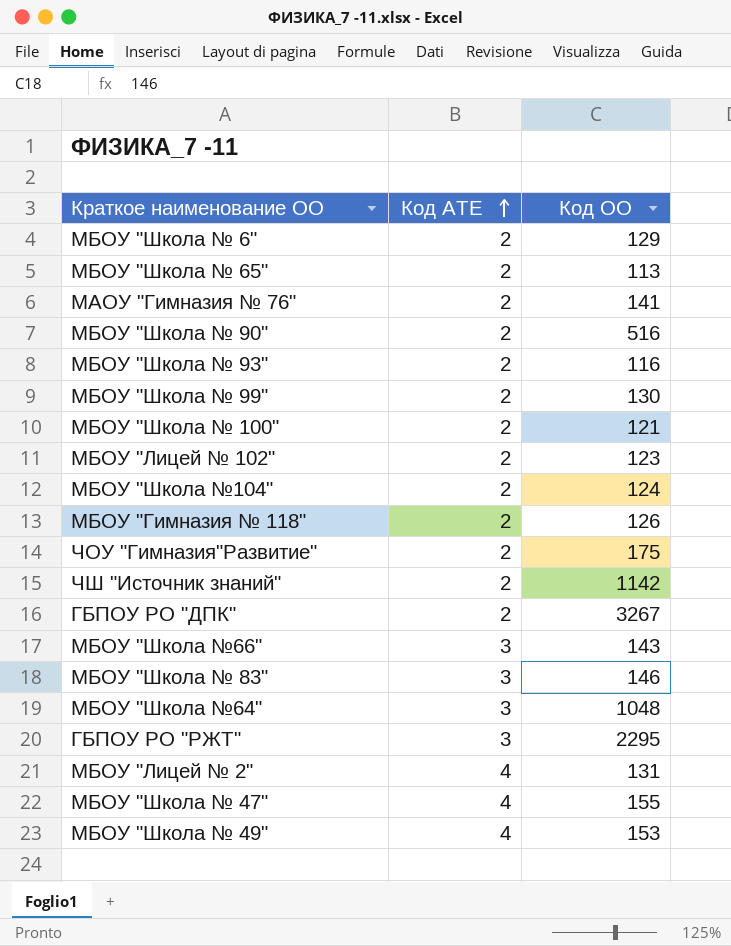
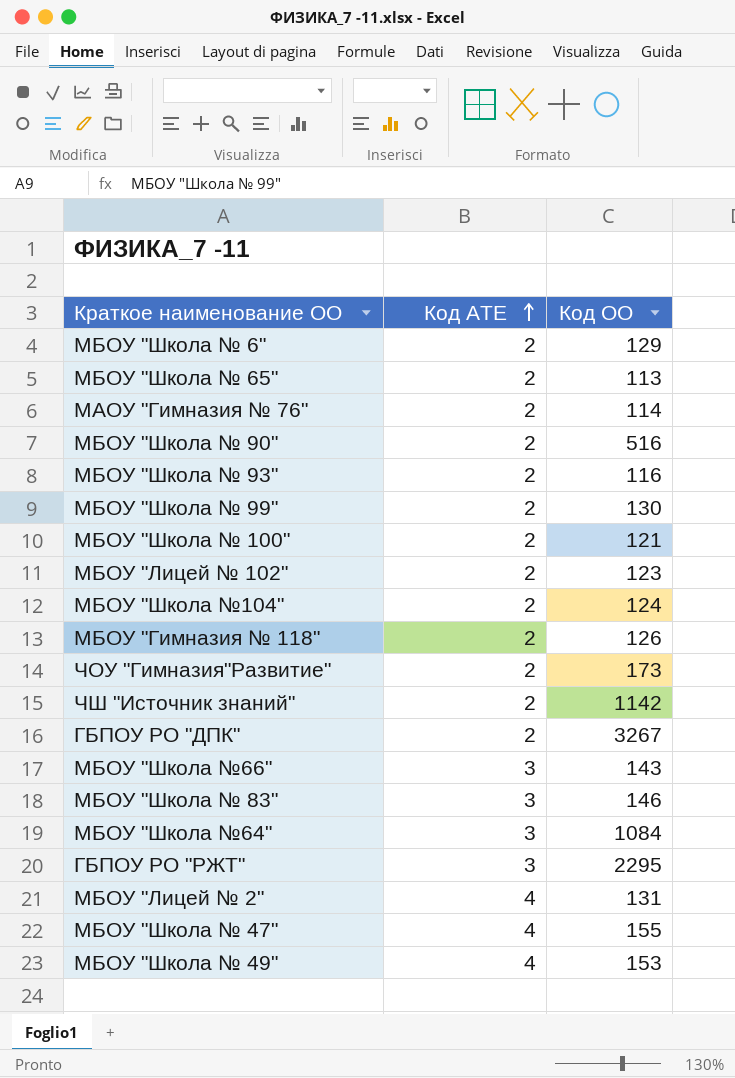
МАОУ "Гимназия № 76" | Код ОО: 141 -> 114
ЧОУ "Гимназия"Развитие" | Код ОО: 175 -> 173
МБОУ "Школа №64" | Код ОО: 1048 -> 1084

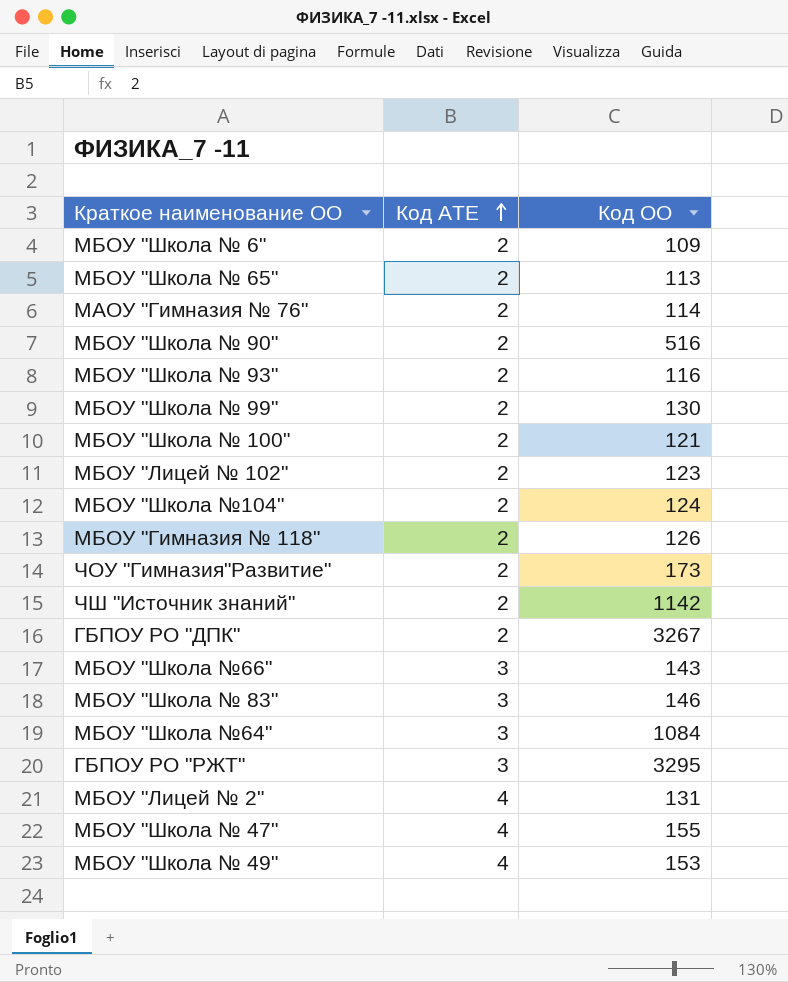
МБОУ "Школа № 6" | Код ОО: 129 -> 109
ГБПОУ РО "РЖТ" | Код ОО: 2295 -> 3295

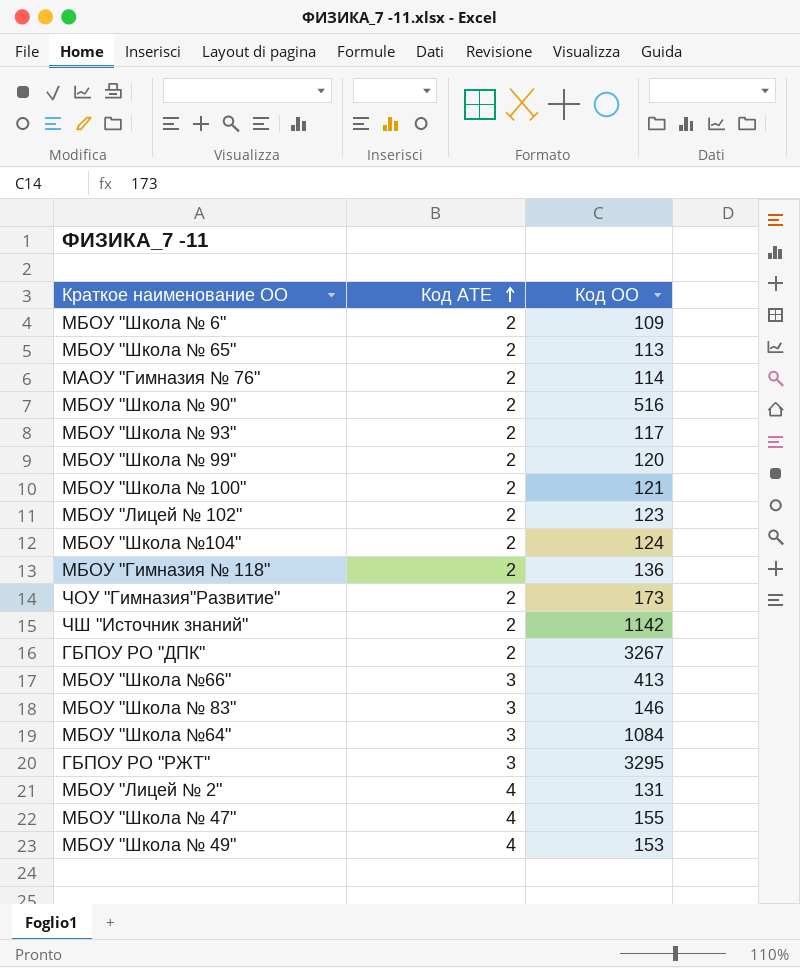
МБОУ "Школа № 93" | Код ОО: 116 -> 117
МБОУ "Школа № 99" | Код ОО: 130 -> 120
МБОУ "Гимназия № 118" | Код ОО: 126 -> 136
МБОУ "Школа №66" | Код ОО: 143 -> 413

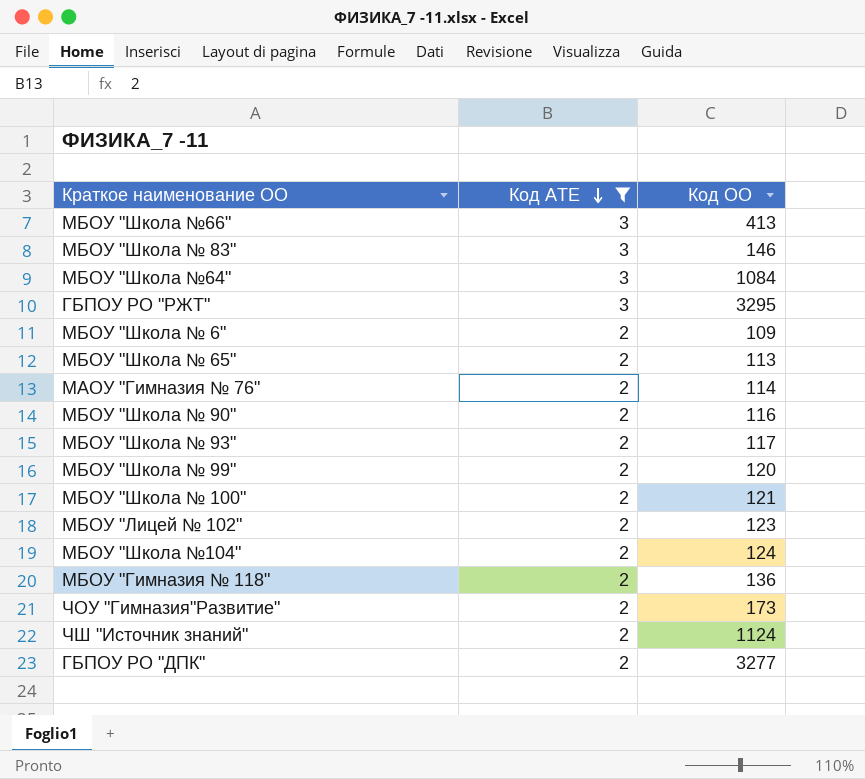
filter: none -> Код АТЕ != 4
row order: Код АТЕ ascending -> Код АТЕ descending
МБОУ "Школа № 90" | Код ОО: 516 -> 116
ЧШ "Источник знаний" | Код ОО: 1142 -> 1124
ГБПОУ РО "ДПК" | Код ОО: 3267 -> 3277

